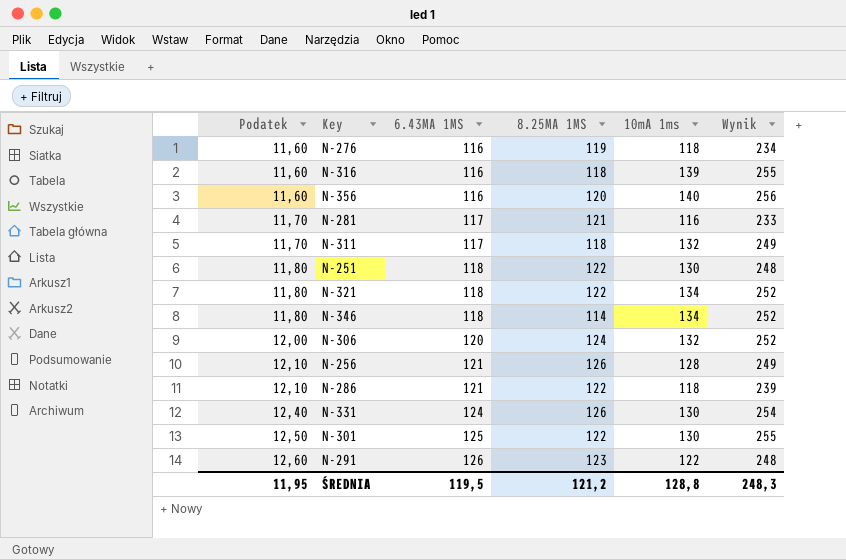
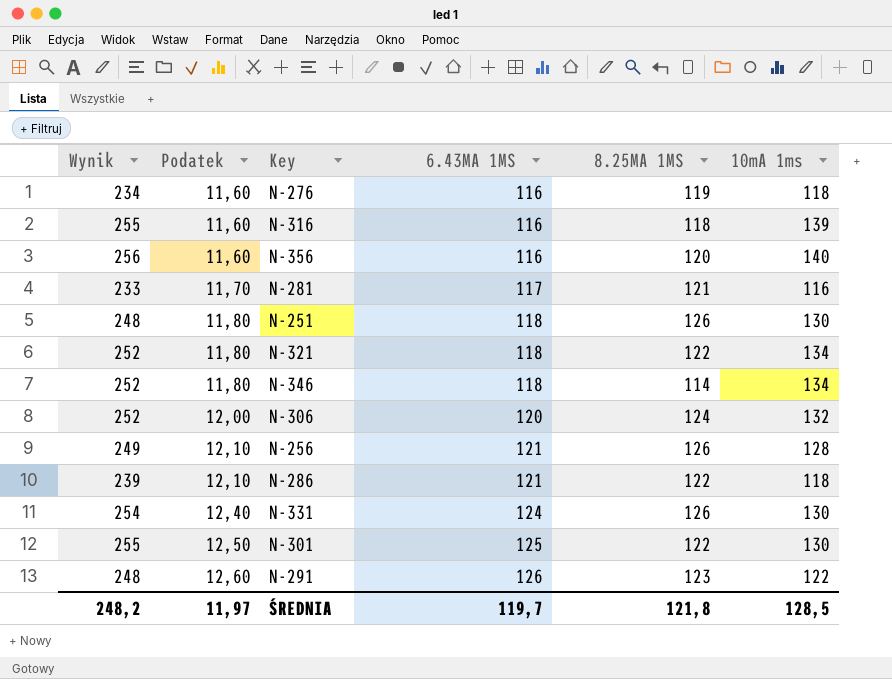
column Wynik | position: 6 -> 1
row N-311: 11,70 | 117 | 118 | 132 | 249 -> none
N-251 | 8.25MA 1MS: 122 -> 126
ŚREDNIA | Wynik: 248,3 -> 248,2
ŚREDNIA | Podatek: 11,95 -> 11,97
ŚREDNIA | 6.43MA 1MS: 119,5 -> 119,7
ŚREDNIA | 8.25MA 1MS: 121,2 -> 121,8
ŚREDNIA | 10mA 1ms: 128,8 -> 128,5

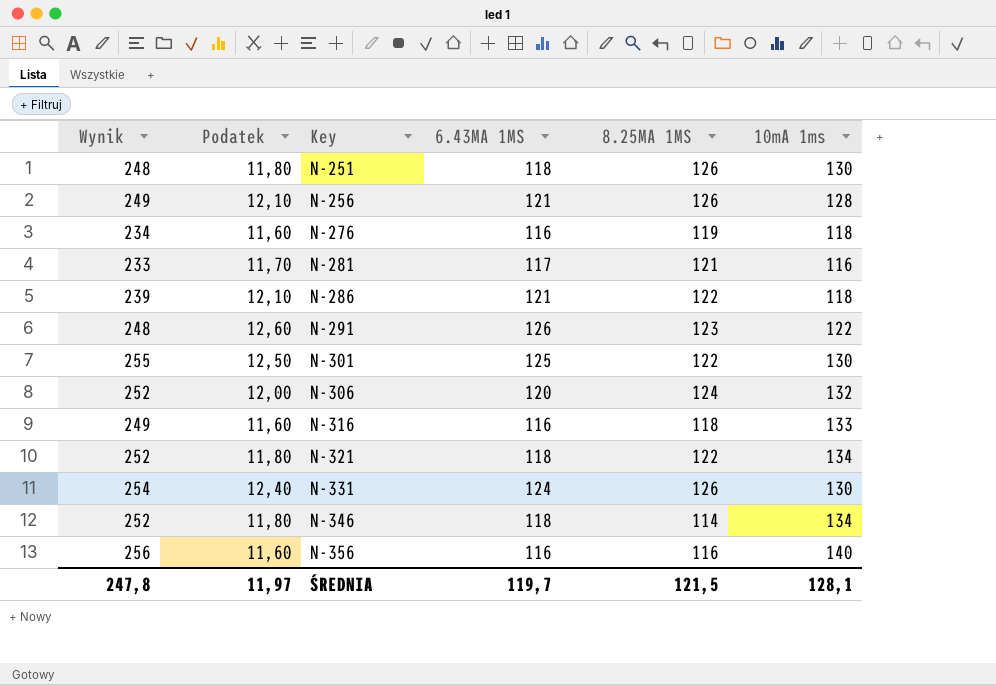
row order: Podatek ascending -> Key ascending
N-316 | Wynik: 255 -> 249
N-316 | 10mA 1ms: 139 -> 133
N-356 | 8.25MA 1MS: 120 -> 116
ŚREDNIA | Wynik: 248,2 -> 247,8
ŚREDNIA | 8.25MA 1MS: 121,8 -> 121,5
ŚREDNIA | 10mA 1ms: 128,5 -> 128,1

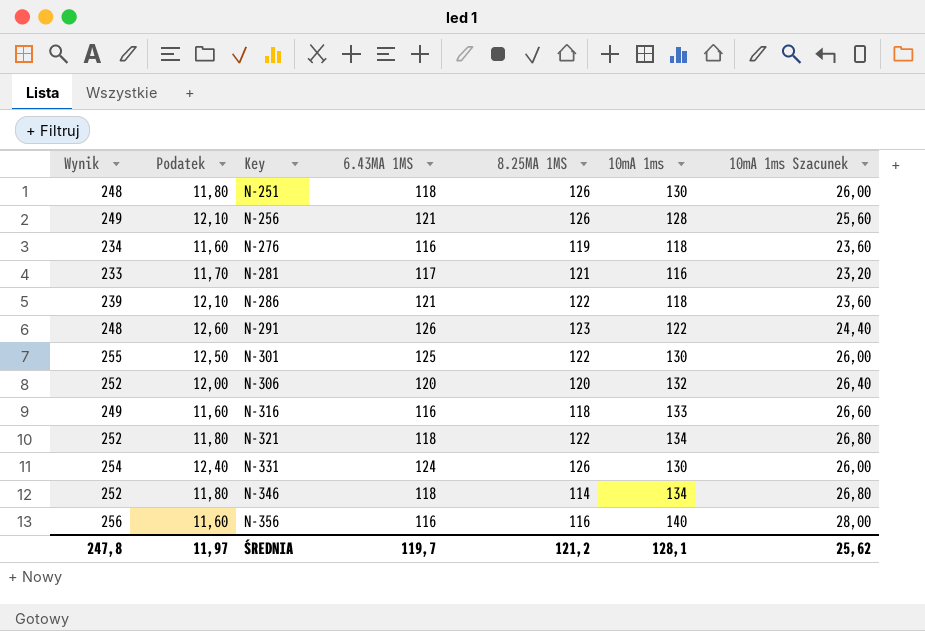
column 10mA 1ms Szacunek | formula: none -> [10mA 1ms] * 0,2
N-306 | 8.25MA 1MS: 124 -> 120
ŚREDNIA | 8.25MA 1MS: 121,5 -> 121,2

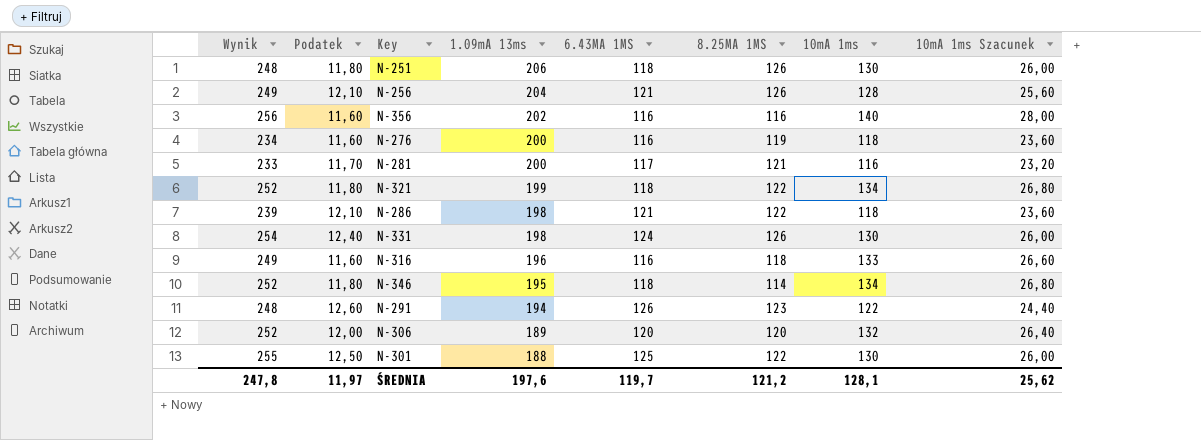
row order: Key ascending -> 1.09mA 13ms descending
column 1.09mA 13ms | position: none -> 4

